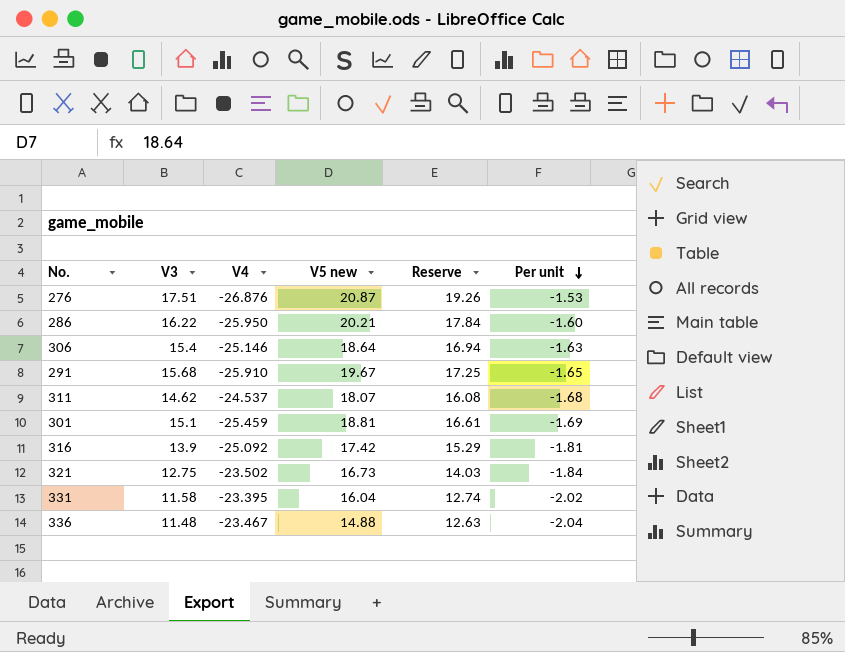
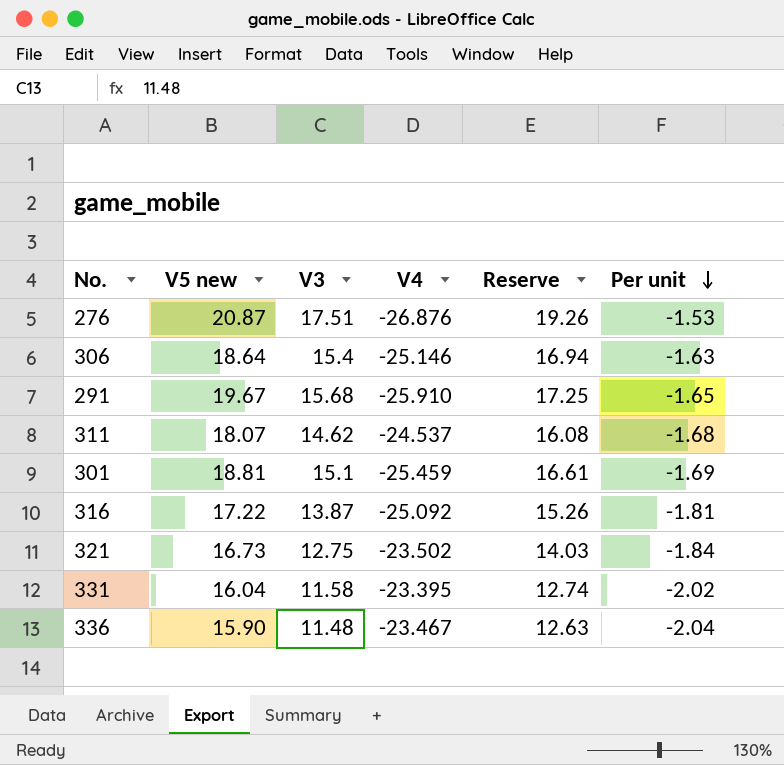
column V5 new | position: 4 -> 2
row 286: 16.22 | -25.950 | 20.21 | 17.84 | -1.60 -> none
316 | V5 new: 17.42 -> 17.22
316 | V3: 13.9 -> 13.87
316 | Reserve: 15.29 -> 15.26
336 | V5 new: 14.88 -> 15.90

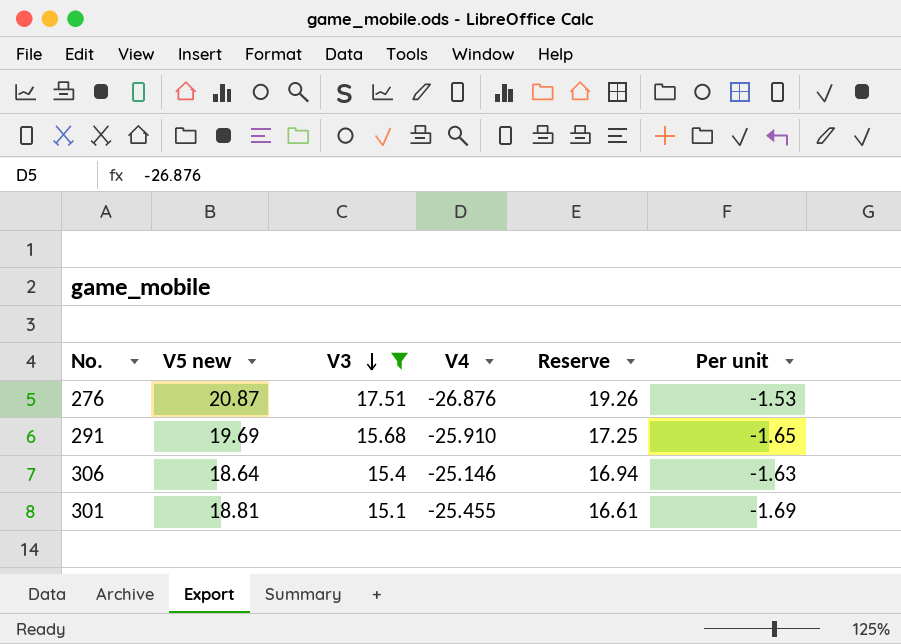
filter: none -> V3 >= 15.1
row order: Per unit descending -> V3 descending
291 | V5 new: 19.67 -> 19.69
301 | V4: -25.459 -> -25.455

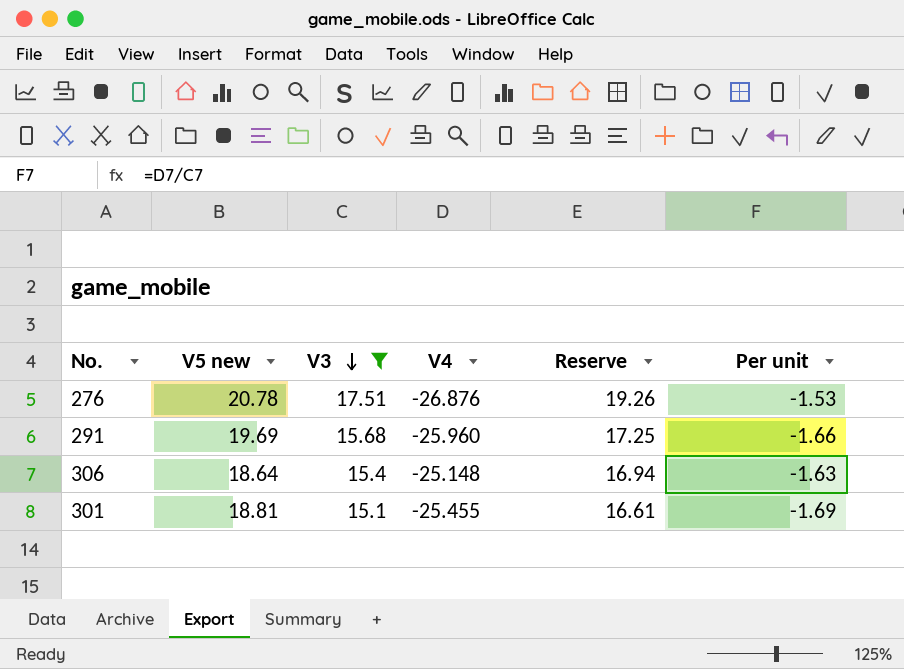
276 | V5 new: 20.87 -> 20.78
291 | V4: -25.910 -> -25.960
291 | Per unit: -1.65 -> -1.66
306 | V4: -25.146 -> -25.148

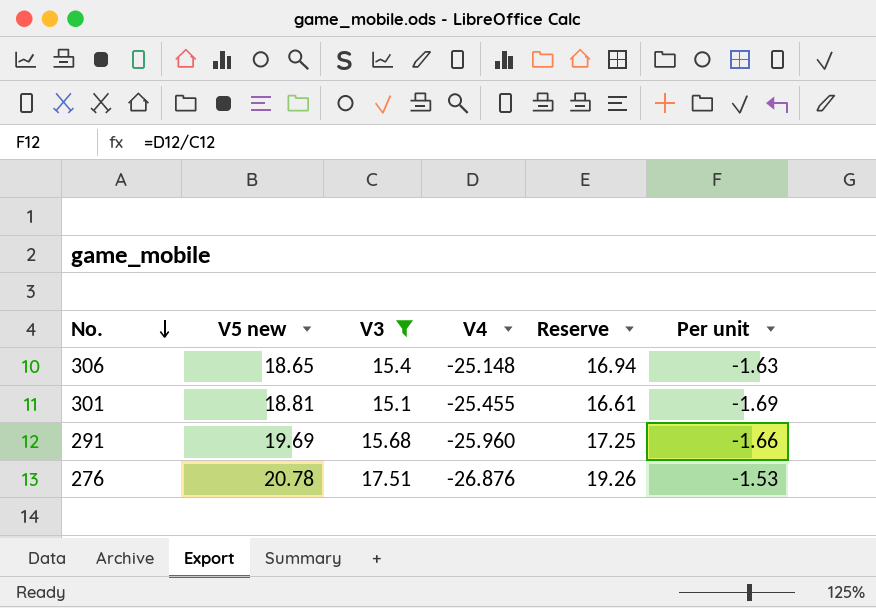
row order: V3 descending -> No. descending
306 | V5 new: 18.64 -> 18.65

